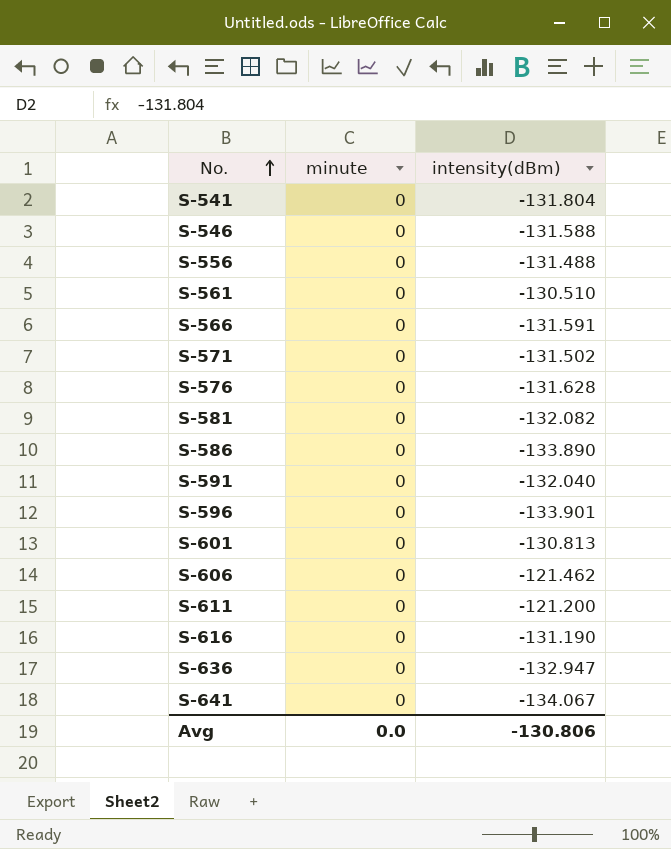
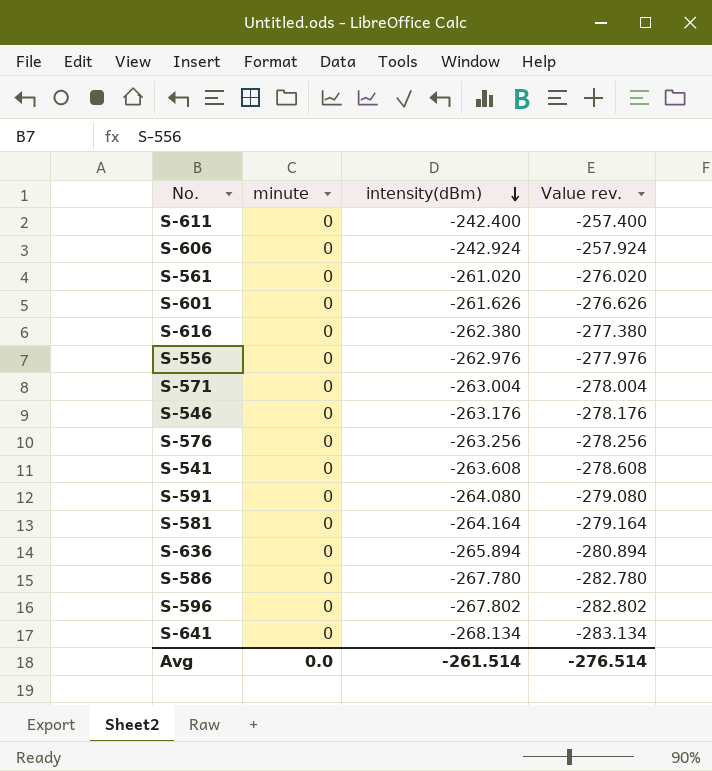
row order: No. ascending -> intensity(dBm) descending
column Value rev. | formula: none -> [intensity(dBm)] - 15
row S-566: 0 | -131.591 -> none
S-611 | intensity(dBm): -121.200 -> -242.400
S-606 | intensity(dBm): -121.462 -> -242.924
S-561 | intensity(dBm): -130.510 -> -261.020
S-601 | intensity(dBm): -130.813 -> -261.626
S-616 | intensity(dBm): -131.190 -> -262.380
S-556 | intensity(dBm): -131.488 -> -262.976
S-571 | intensity(dBm): -131.502 -> -263.004
S-546 | intensity(dBm): -131.588 -> -263.176
S-576 | intensity(dBm): -131.628 -> -263.256
S-541 | intensity(dBm): -131.804 -> -263.608
S-591 | intensity(dBm): -132.040 -> -264.080
S-581 | intensity(dBm): -132.082 -> -264.164
S-636 | intensity(dBm): -132.947 -> -265.894
S-586 | intensity(dBm): -133.890 -> -267.780
S-596 | intensity(dBm): -133.901 -> -267.802
S-641 | intensity(dBm): -134.067 -> -268.134
Avg | intensity(dBm): -130.806 -> -261.514

